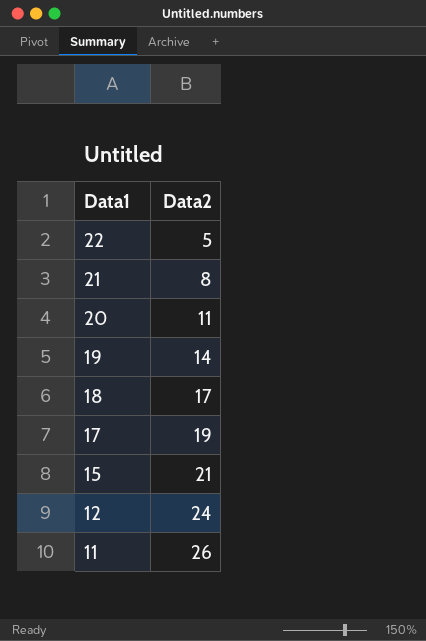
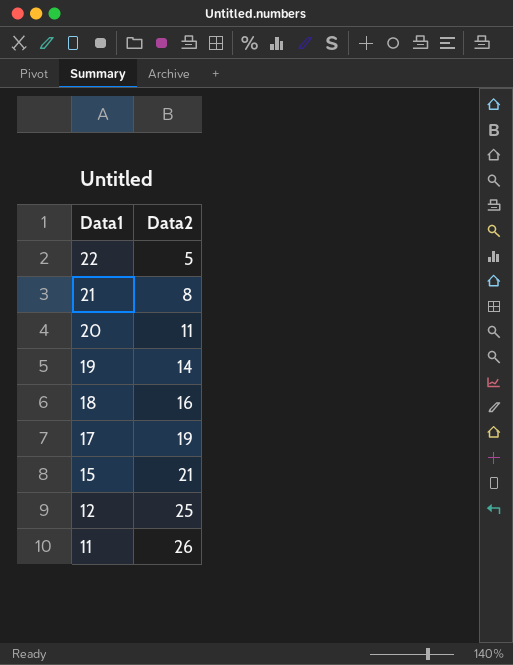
18 | Data2: 17 -> 16
12 | Data2: 24 -> 25

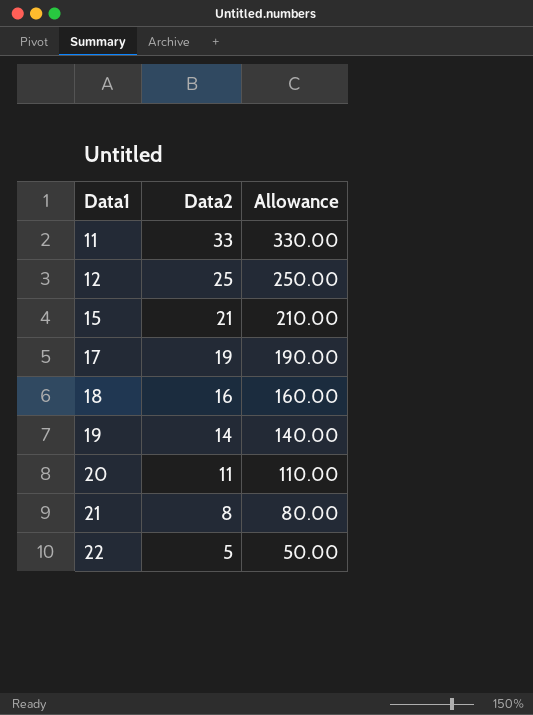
row order: Data1 descending -> Data1 ascending
column Allowance | formula: none -> [Data2] * 10
11 | Data2: 26 -> 33

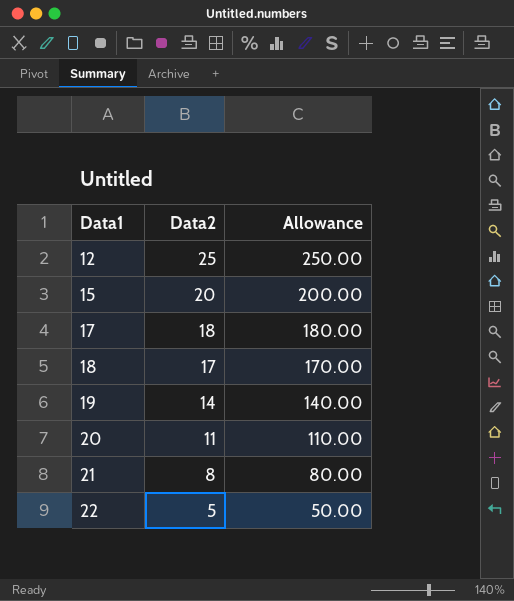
row 11: 33 | 330.00 -> none
15 | Data2: 21 -> 20
15 | Allowance: 210.00 -> 200.00
17 | Data2: 19 -> 18
17 | Allowance: 190.00 -> 180.00
18 | Data2: 16 -> 17
18 | Allowance: 160.00 -> 170.00

